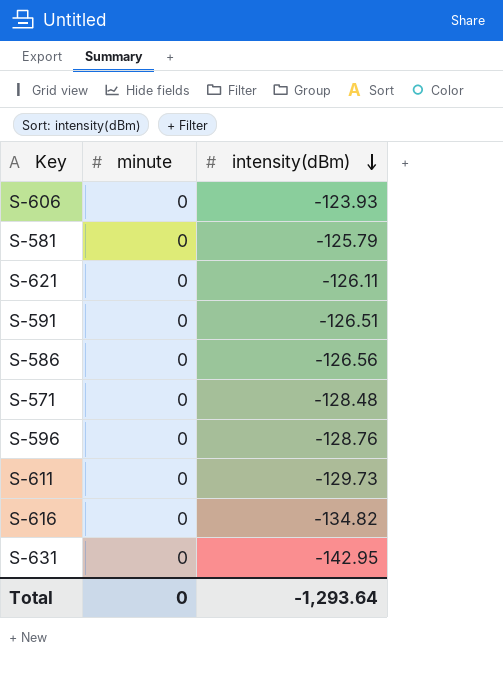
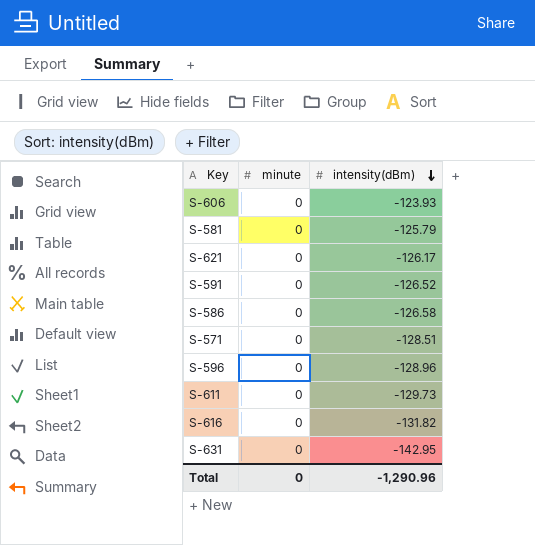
S-621 | intensity(dBm): -126.11 -> -126.17
S-591 | intensity(dBm): -126.51 -> -126.52
S-586 | intensity(dBm): -126.56 -> -126.58
S-571 | intensity(dBm): -128.48 -> -128.51
S-596 | intensity(dBm): -128.76 -> -128.96
S-616 | intensity(dBm): -134.82 -> -131.82
Total | intensity(dBm): -1,293.64 -> -1,290.96

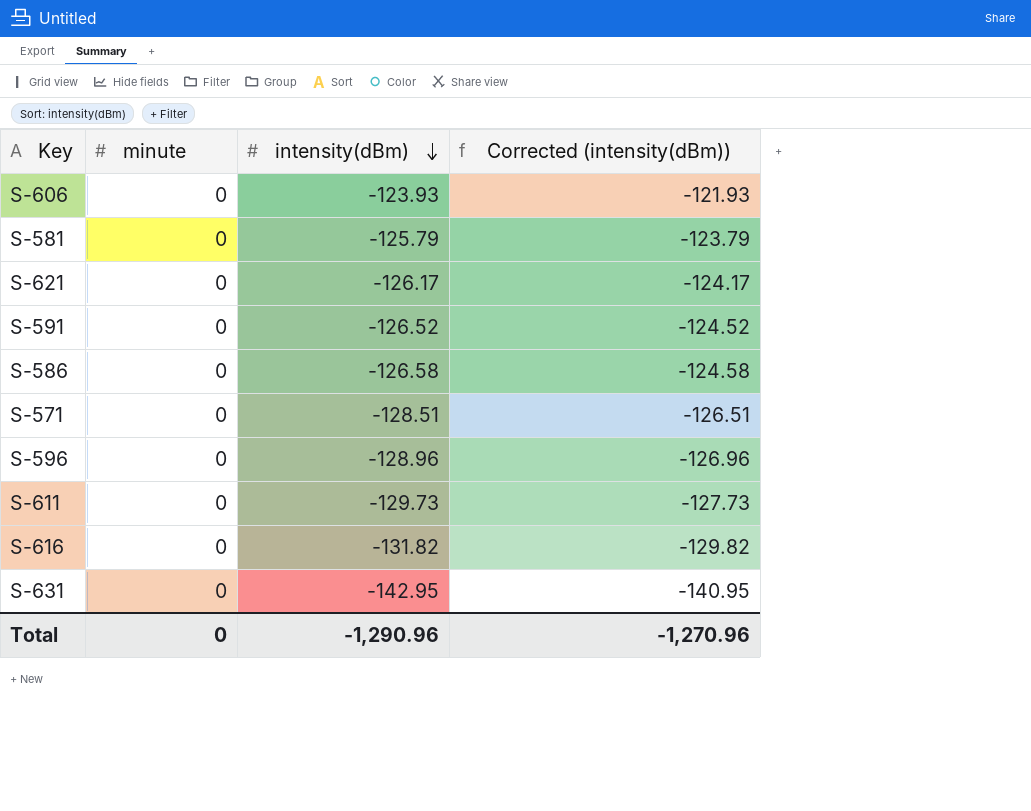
column Corrected (intensity(dBm)) | formula: none -> [intensity(dBm)] + 2

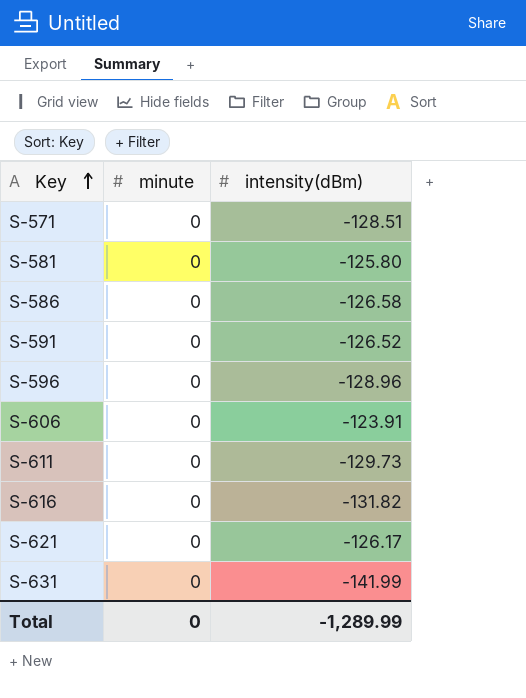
row order: intensity(dBm) descending -> Key ascending
column Corrected (intensity(dBm)) | formula: [intensity(dBm)] + 2 -> none
S-581 | intensity(dBm): -125.79 -> -125.80
S-606 | intensity(dBm): -123.93 -> -123.91
S-631 | intensity(dBm): -142.95 -> -141.99
Total | intensity(dBm): -1,290.96 -> -1,289.99

